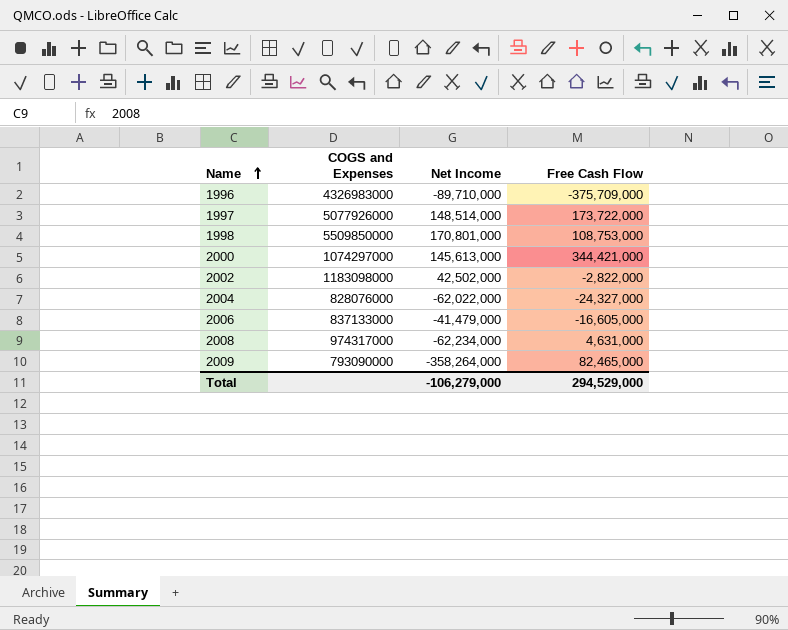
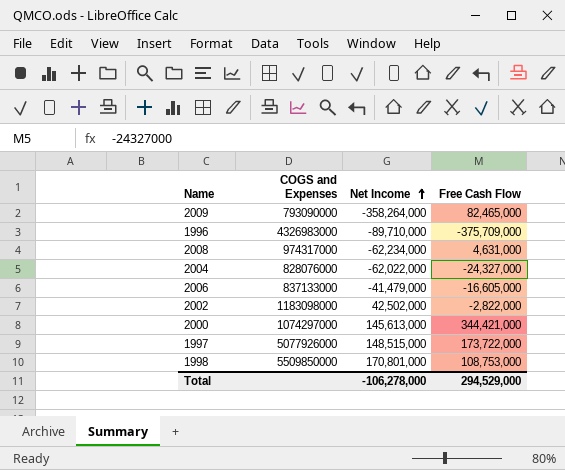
row order: Name ascending -> Net Income ascending
1997 | Net Income: 148,514,000 -> 148,515,000
Total | Net Income: -106,279,000 -> -106,278,000

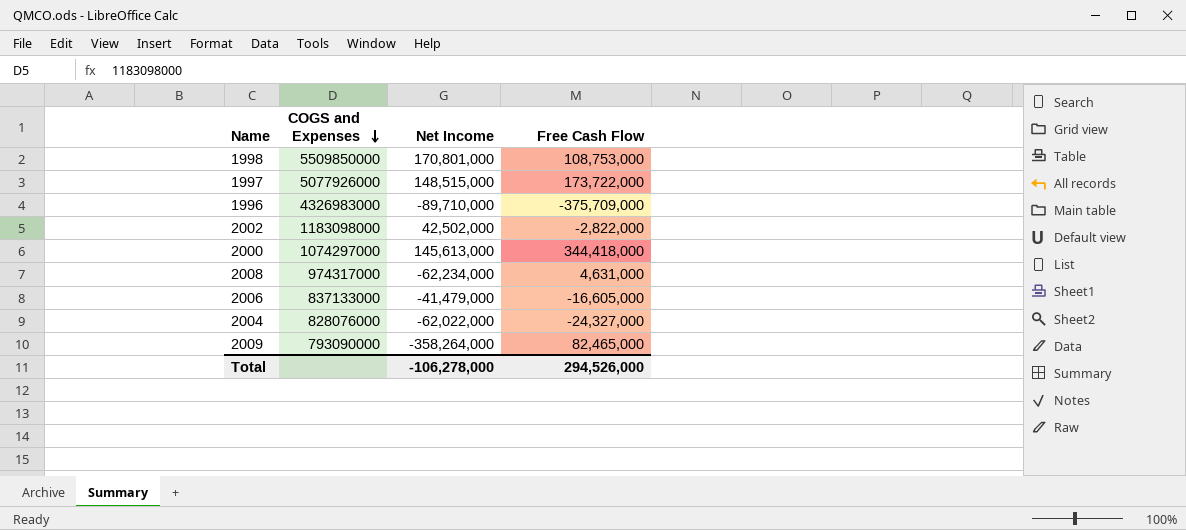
row order: Net Income ascending -> COGS and Expenses descending
2000 | Free Cash Flow: 344,421,000 -> 344,418,000
Total | Free Cash Flow: 294,529,000 -> 294,526,000

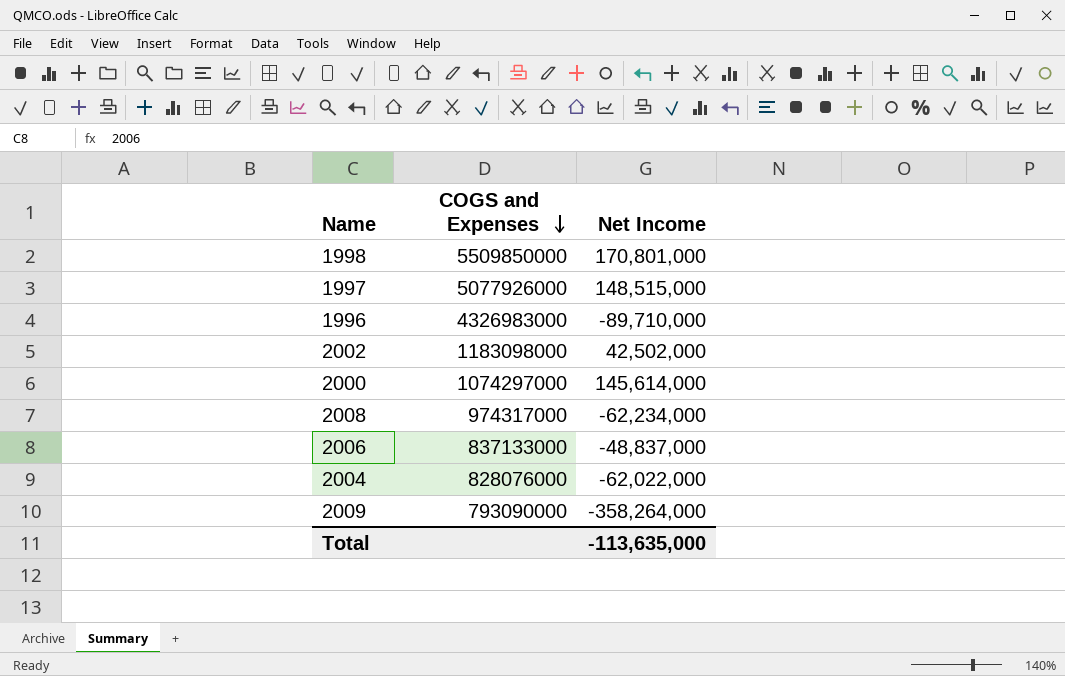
column Free Cash Flow | position: 4 -> none
2000 | Net Income: 145,613,000 -> 145,614,000
2006 | Net Income: -41,479,000 -> -48,837,000
Total | Net Income: -106,278,000 -> -113,635,000

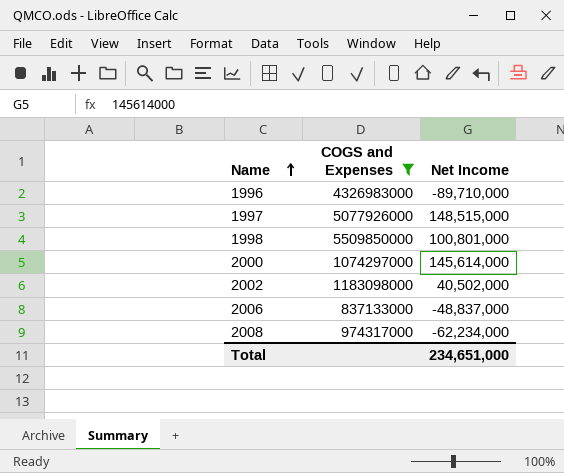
filter: none -> COGS and Expenses >= 837133000
row order: COGS and Expenses descending -> Name ascending
1998 | Net Income: 170,801,000 -> 100,801,000
2002 | Net Income: 42,502,000 -> 40,502,000
Total | Net Income: -113,635,000 -> 234,651,000

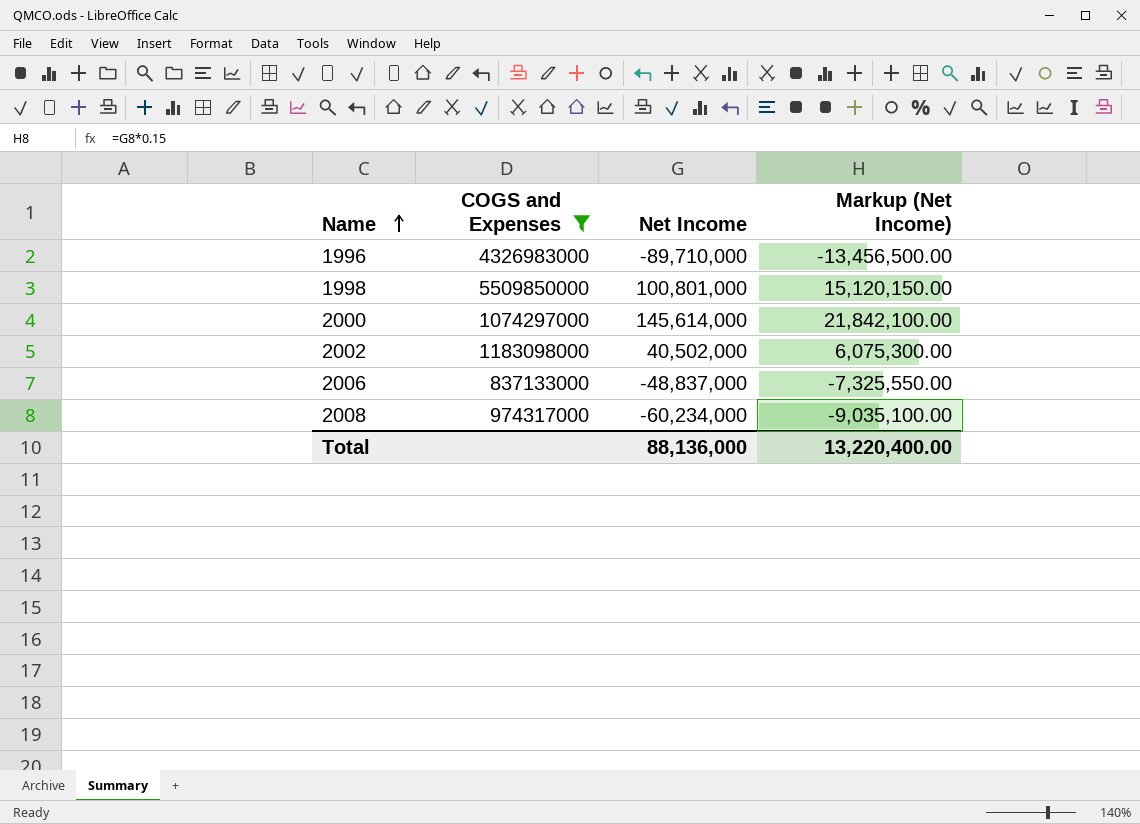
column Markup (Net Income) | formula: none -> [Net Income] * 0.15
row 1997: 5077926000 | 148,515,000 -> none
2008 | Net Income: -62,234,000 -> -60,234,000
Total | Net Income: 234,651,000 -> 88,136,000

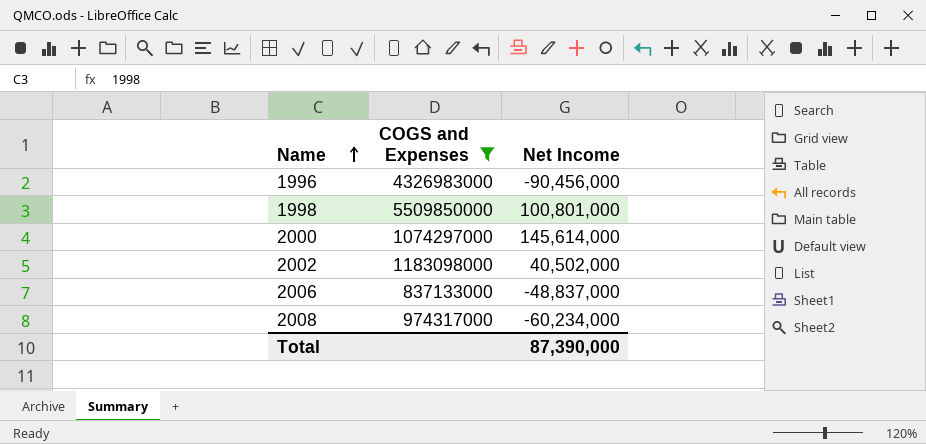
column Markup (Net Income) | formula: [Net Income] * 0.15 -> none
1996 | Net Income: -89,710,000 -> -90,456,000
Total | Net Income: 88,136,000 -> 87,390,000

